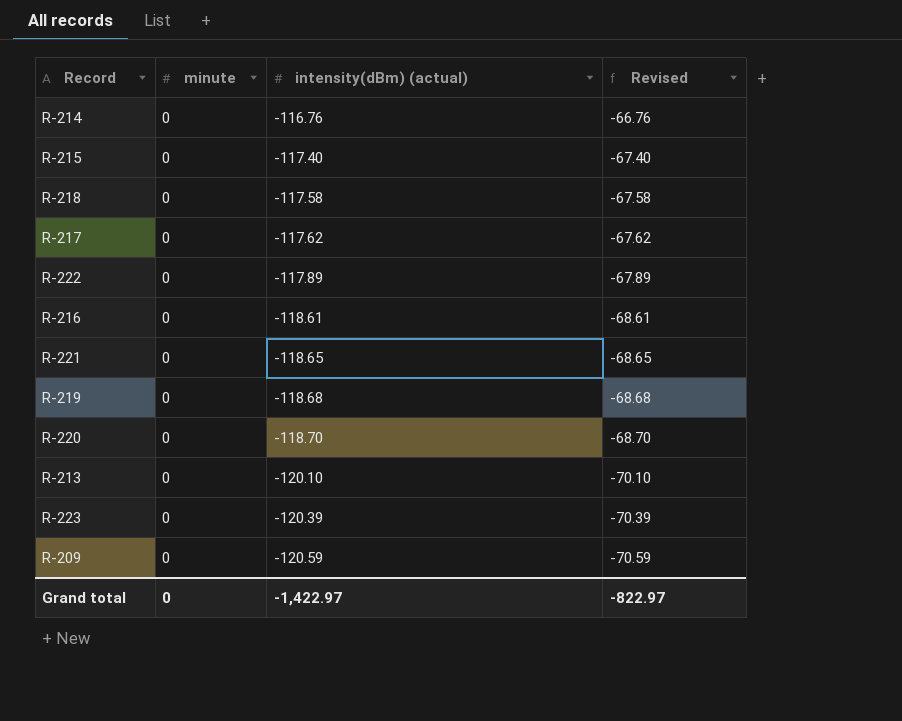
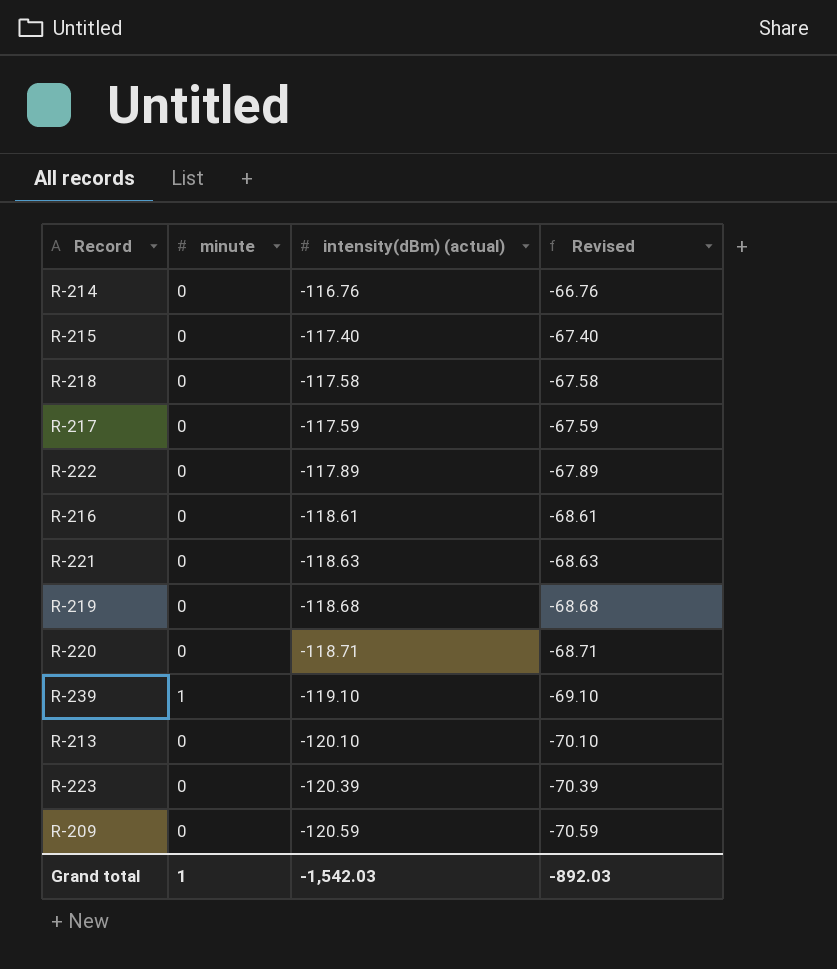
R-217 | intensity(dBm) (actual): -117.62 -> -117.59
R-217 | Revised: -67.62 -> -67.59
R-221 | intensity(dBm) (actual): -118.65 -> -118.63
R-221 | Revised: -68.65 -> -68.63
R-220 | intensity(dBm) (actual): -118.70 -> -118.71
R-220 | Revised: -68.70 -> -68.71
row R-239: none -> 1 | -119.10 | -69.10
Grand total | minute: 0 -> 1
Grand total | intensity(dBm) (actual): -1,422.97 -> -1,542.03
Grand total | Revised: -822.97 -> -892.03

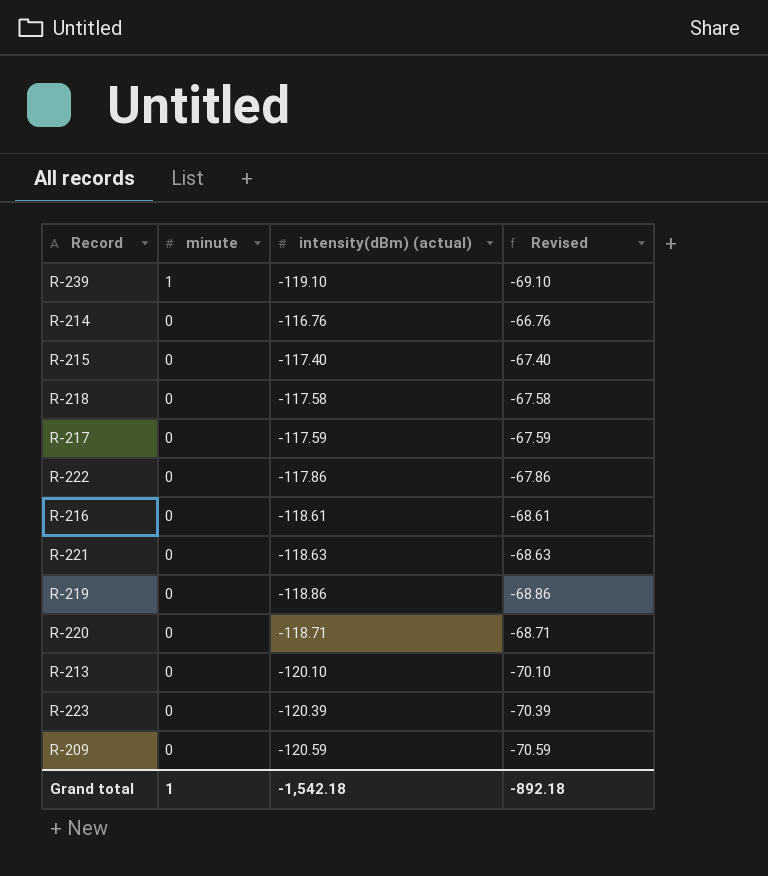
row order: intensity(dBm) (actual) descending -> minute descending
R-222 | intensity(dBm) (actual): -117.89 -> -117.86
R-222 | Revised: -67.89 -> -67.86
R-219 | intensity(dBm) (actual): -118.68 -> -118.86
R-219 | Revised: -68.68 -> -68.86
Grand total | intensity(dBm) (actual): -1,542.03 -> -1,542.18
Grand total | Revised: -892.03 -> -892.18

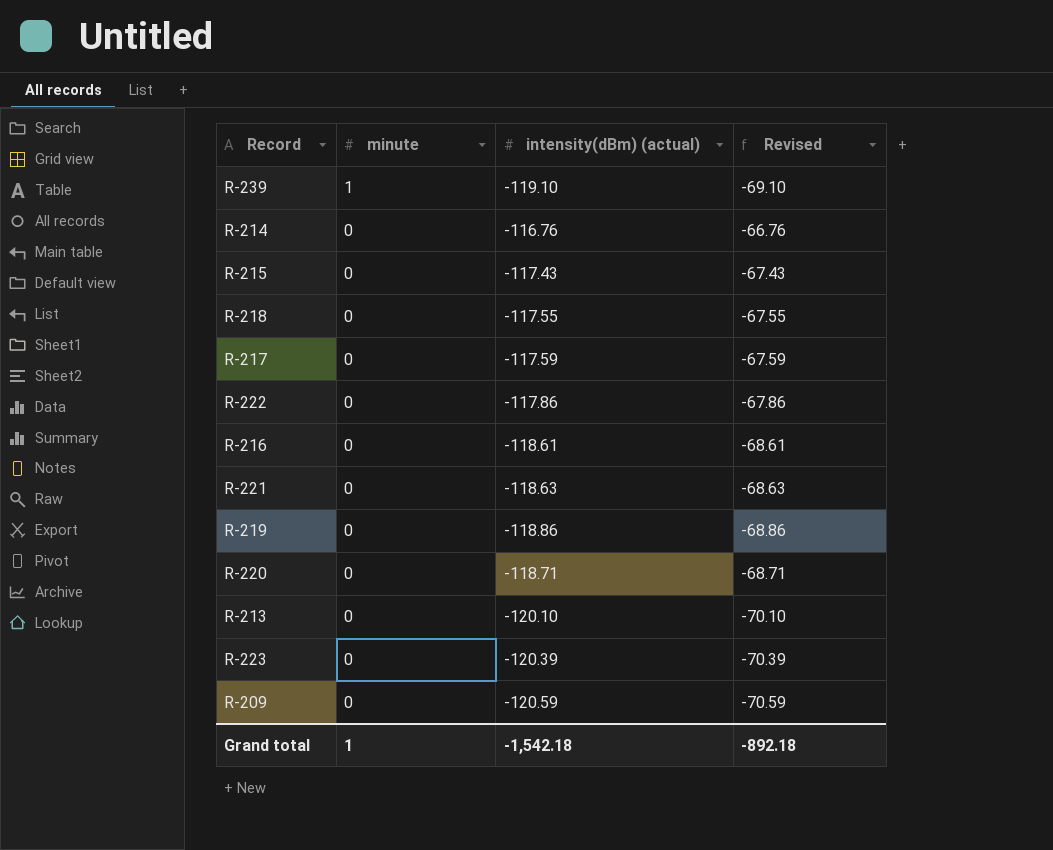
R-215 | intensity(dBm) (actual): -117.40 -> -117.43
R-215 | Revised: -67.40 -> -67.43
R-218 | intensity(dBm) (actual): -117.58 -> -117.55
R-218 | Revised: -67.58 -> -67.55

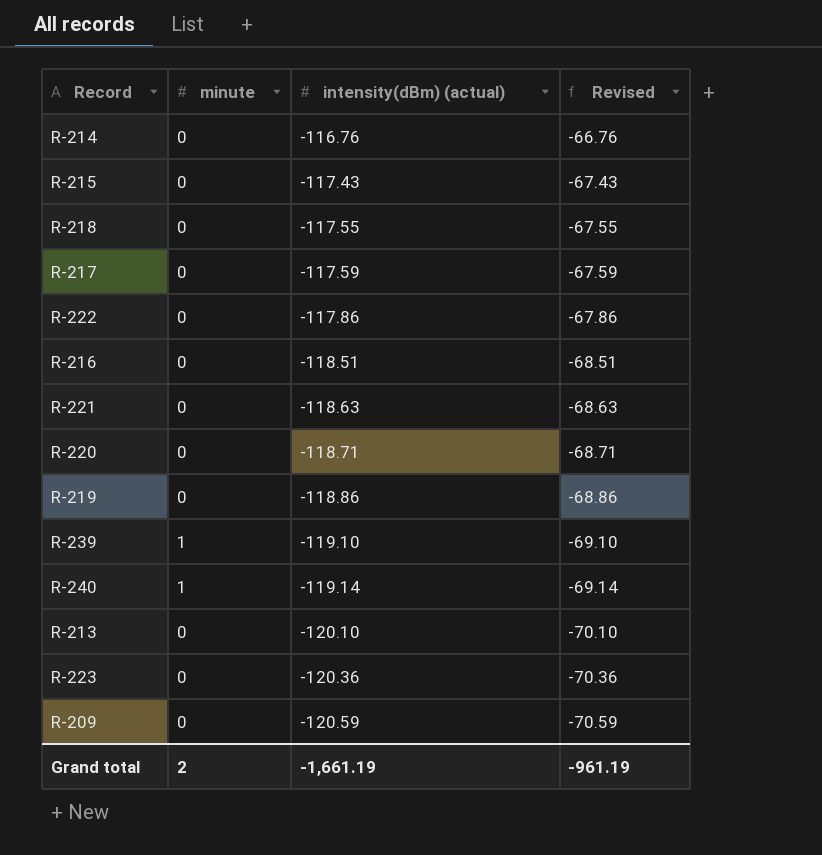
row order: minute descending -> intensity(dBm) (actual) descending
R-216 | intensity(dBm) (actual): -118.61 -> -118.51
R-216 | Revised: -68.61 -> -68.51
row R-240: none -> 1 | -119.14 | -69.14
R-223 | intensity(dBm) (actual): -120.39 -> -120.36
R-223 | Revised: -70.39 -> -70.36
Grand total | minute: 1 -> 2
Grand total | intensity(dBm) (actual): -1,542.18 -> -1,661.19
Grand total | Revised: -892.18 -> -961.19

